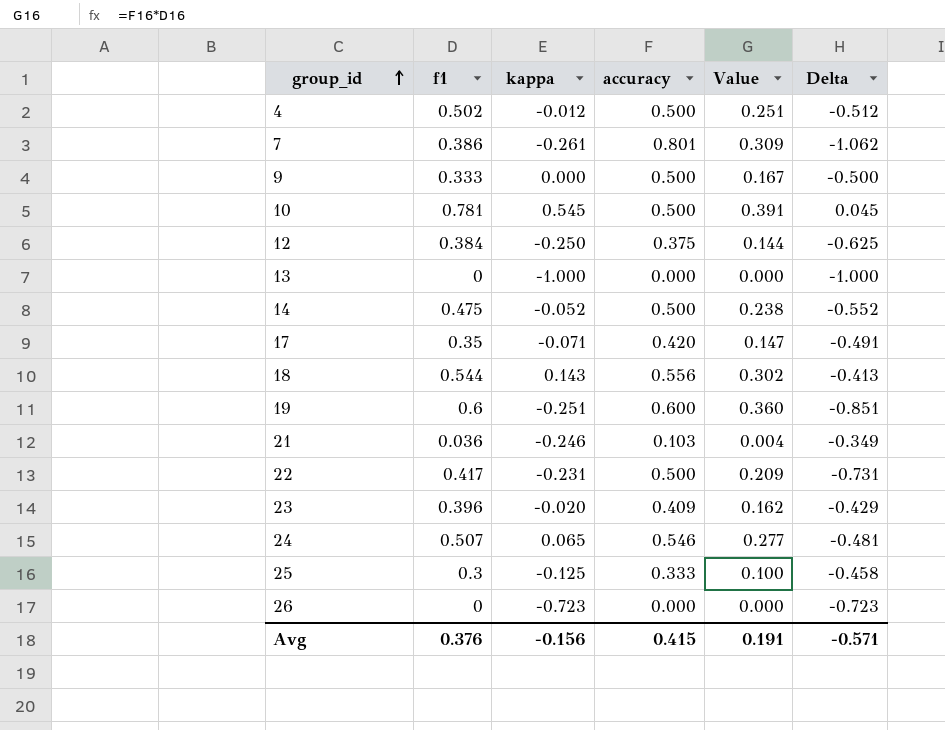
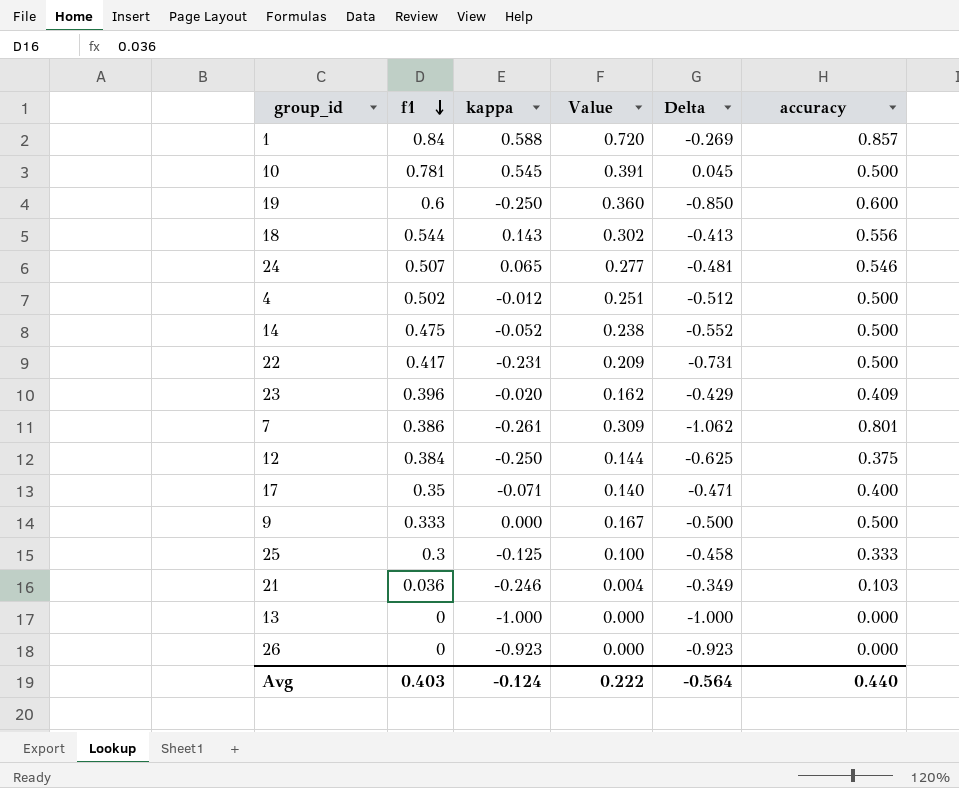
row order: group_id ascending -> f1 descending
column accuracy | position: 4 -> 6
row 1: none -> 0.84 | 0.588 | 0.720 | -0.269 | 0.857
19 | kappa: -0.251 -> -0.250
19 | Delta: -0.851 -> -0.850
17 | Value: 0.147 -> 0.140
17 | Delta: -0.491 -> -0.471
17 | accuracy: 0.420 -> 0.400
26 | kappa: -0.723 -> -0.923
26 | Delta: -0.723 -> -0.923
Avg | f1: 0.376 -> 0.403
Avg | kappa: -0.156 -> -0.124
Avg | Value: 0.191 -> 0.222
Avg | Delta: -0.571 -> -0.564
Avg | accuracy: 0.415 -> 0.440

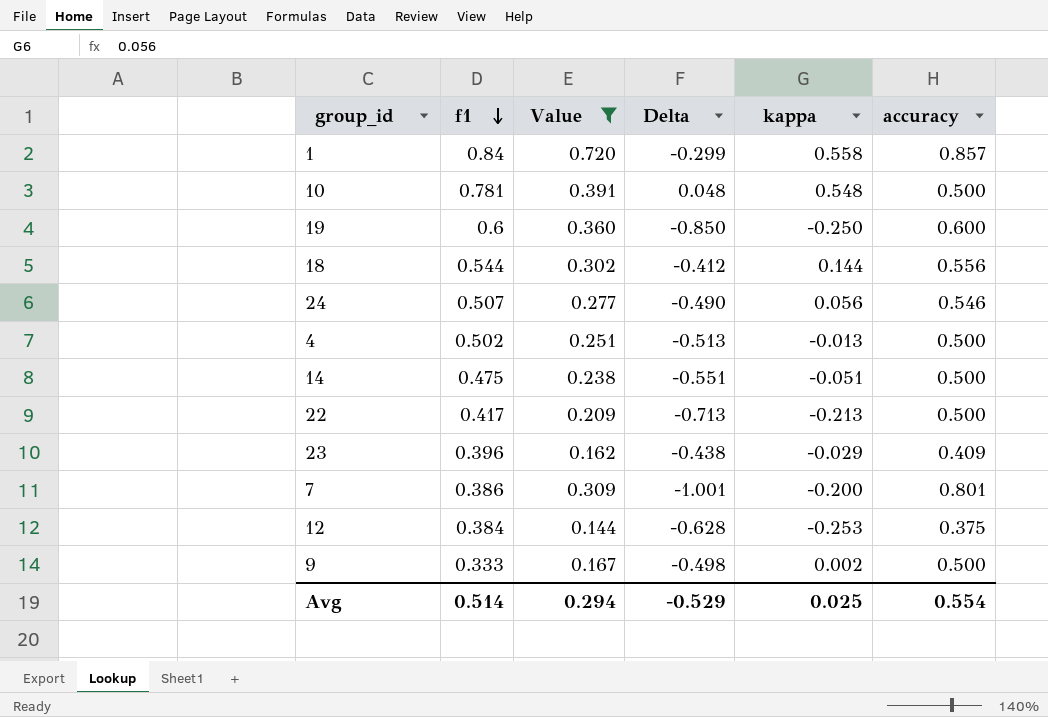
filter: none -> Value >= 0.144
column kappa | position: 3 -> 5
1 | Delta: -0.269 -> -0.299
1 | kappa: 0.588 -> 0.558
10 | Delta: 0.045 -> 0.048
10 | kappa: 0.545 -> 0.548
18 | Delta: -0.413 -> -0.412
18 | kappa: 0.143 -> 0.144
24 | Delta: -0.481 -> -0.490
24 | kappa: 0.065 -> 0.056
4 | Delta: -0.512 -> -0.513
4 | kappa: -0.012 -> -0.013
14 | Delta: -0.552 -> -0.551
14 | kappa: -0.052 -> -0.051
22 | Delta: -0.731 -> -0.713
22 | kappa: -0.231 -> -0.213
23 | Delta: -0.429 -> -0.438
23 | kappa: -0.020 -> -0.029
7 | Delta: -1.062 -> -1.001
7 | kappa: -0.261 -> -0.200
12 | Delta: -0.625 -> -0.628
12 | kappa: -0.250 -> -0.253
9 | Delta: -0.500 -> -0.498
9 | kappa: 0.000 -> 0.002
Avg | f1: 0.403 -> 0.514
Avg | Value: 0.222 -> 0.294
Avg | Delta: -0.564 -> -0.529
Avg | kappa: -0.124 -> 0.025
Avg | accuracy: 0.440 -> 0.554

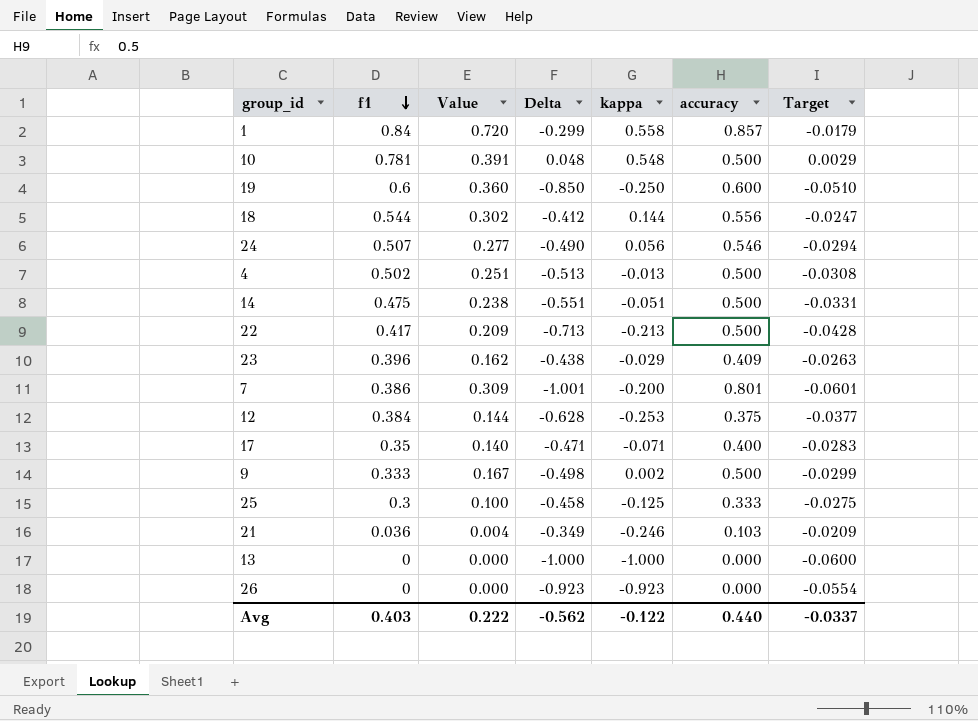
filter: Value >= 0.144 -> none
column Target | formula: none -> [Delta] * 0.06
Avg | f1: 0.514 -> 0.403
Avg | Value: 0.294 -> 0.222
Avg | Delta: -0.529 -> -0.562
Avg | kappa: 0.025 -> -0.122
Avg | accuracy: 0.554 -> 0.440

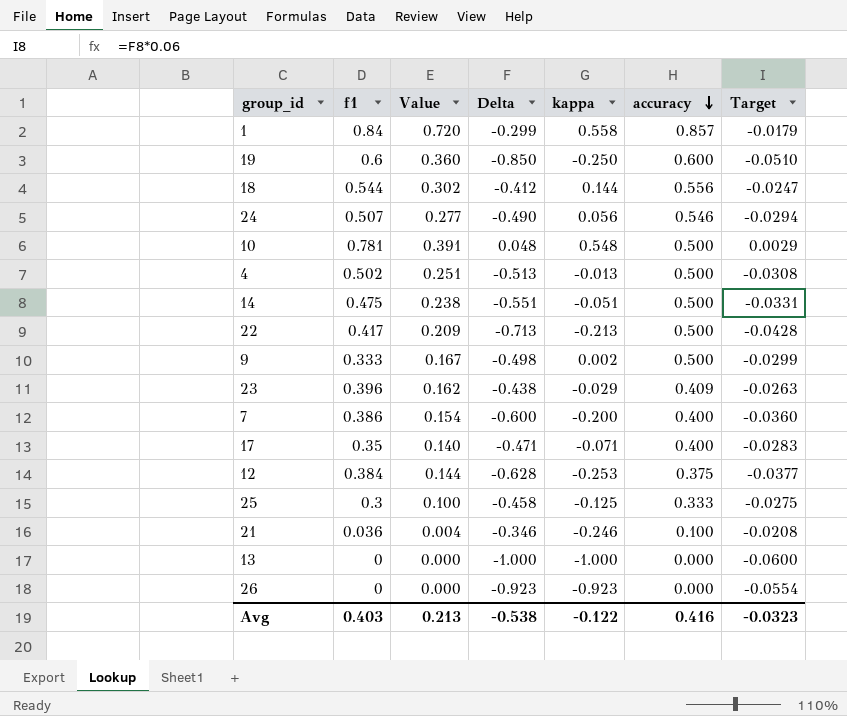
row order: f1 descending -> accuracy descending
7 | Value: 0.309 -> 0.154
7 | Delta: -1.001 -> -0.600
7 | accuracy: 0.801 -> 0.400
7 | Target: -0.0601 -> -0.0360
21 | Delta: -0.349 -> -0.346
21 | accuracy: 0.103 -> 0.100
21 | Target: -0.0209 -> -0.0208
Avg | Value: 0.222 -> 0.213
Avg | Delta: -0.562 -> -0.538
Avg | accuracy: 0.440 -> 0.416
Avg | Target: -0.0337 -> -0.0323

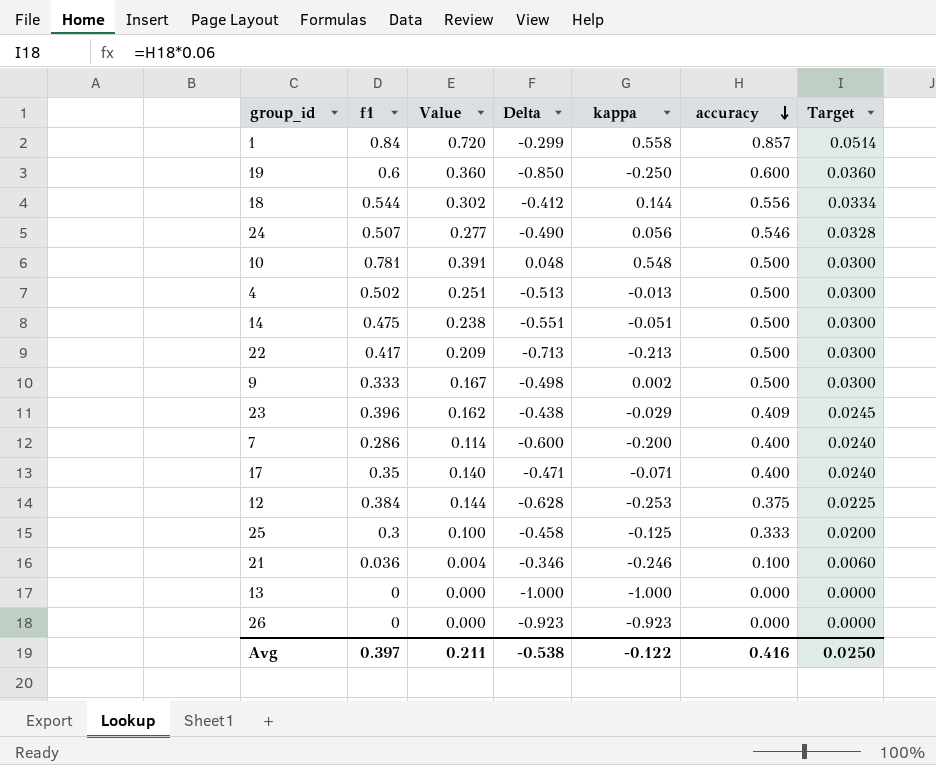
column Target | formula: [Delta] * 0.06 -> [accuracy] * 0.06
7 | f1: 0.386 -> 0.286
7 | Value: 0.154 -> 0.114
Avg | f1: 0.403 -> 0.397
Avg | Value: 0.213 -> 0.211
Avg | Target: -0.0323 -> 0.0250

